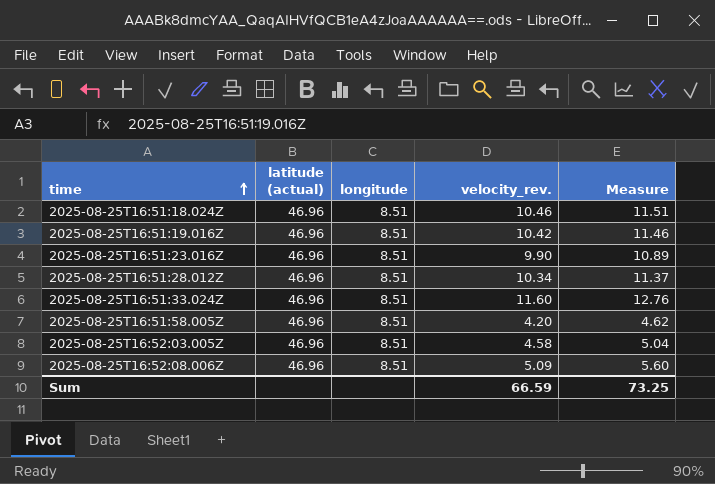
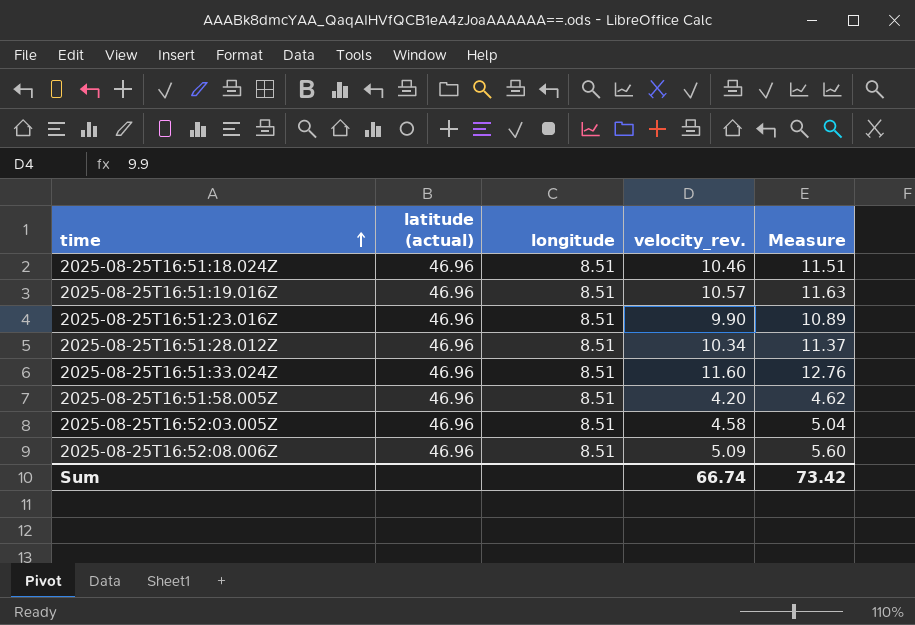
2025-08-25T16:51:19.016Z | velocity_rev.: 10.42 -> 10.57
2025-08-25T16:51:19.016Z | Measure: 11.46 -> 11.63
Sum | velocity_rev.: 66.59 -> 66.74
Sum | Measure: 73.25 -> 73.42

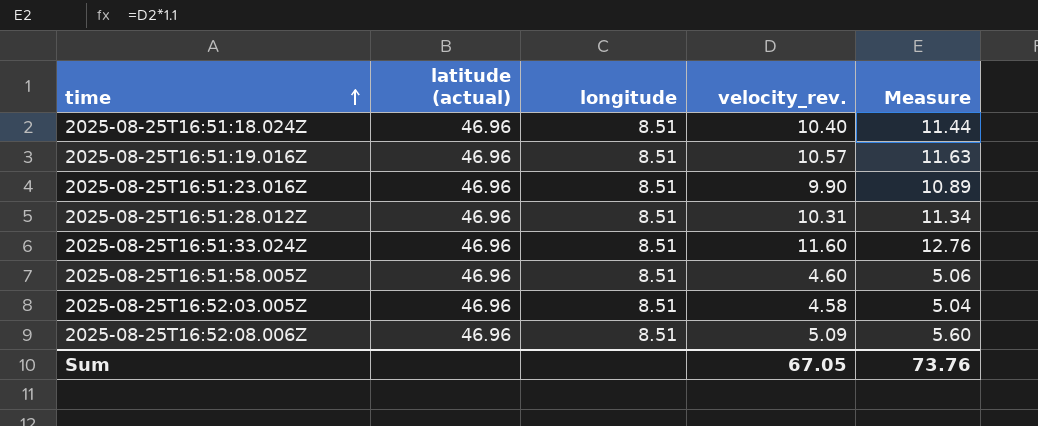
2025-08-25T16:51:18.024Z | velocity_rev.: 10.46 -> 10.40
2025-08-25T16:51:18.024Z | Measure: 11.51 -> 11.44
2025-08-25T16:51:28.012Z | velocity_rev.: 10.34 -> 10.31
2025-08-25T16:51:28.012Z | Measure: 11.37 -> 11.34
2025-08-25T16:51:58.005Z | velocity_rev.: 4.20 -> 4.60
2025-08-25T16:51:58.005Z | Measure: 4.62 -> 5.06
Sum | velocity_rev.: 66.74 -> 67.05
Sum | Measure: 73.42 -> 73.76

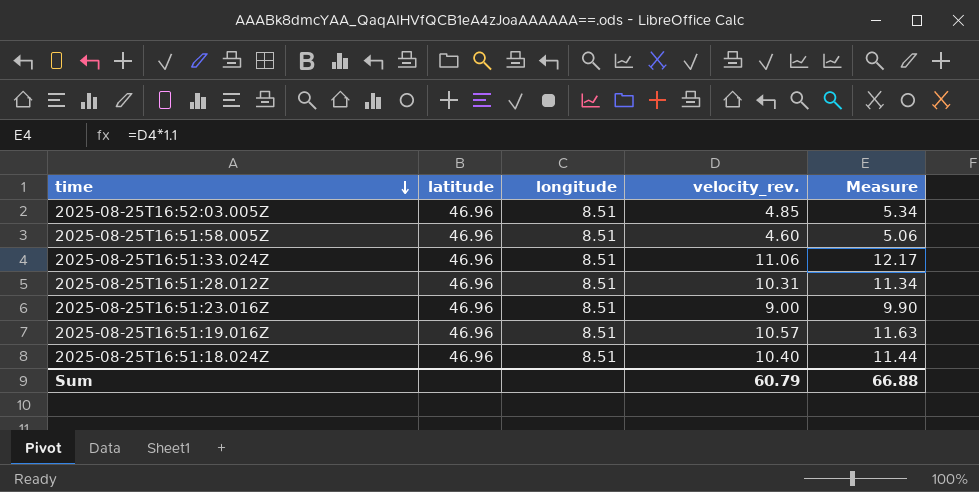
row order: time ascending -> time descending
column name: latitude (actual) -> latitude
row 2025-08-25T16:52:08.006Z: 46.96 | 8.51 | 5.09 | 5.60 -> none
2025-08-25T16:52:03.005Z | velocity_rev.: 4.58 -> 4.85
2025-08-25T16:52:03.005Z | Measure: 5.04 -> 5.34
2025-08-25T16:51:33.024Z | velocity_rev.: 11.60 -> 11.06
2025-08-25T16:51:33.024Z | Measure: 12.76 -> 12.17
2025-08-25T16:51:23.016Z | velocity_rev.: 9.90 -> 9.00
2025-08-25T16:51:23.016Z | Measure: 10.89 -> 9.90
Sum | velocity_rev.: 67.05 -> 60.79
Sum | Measure: 73.76 -> 66.88

